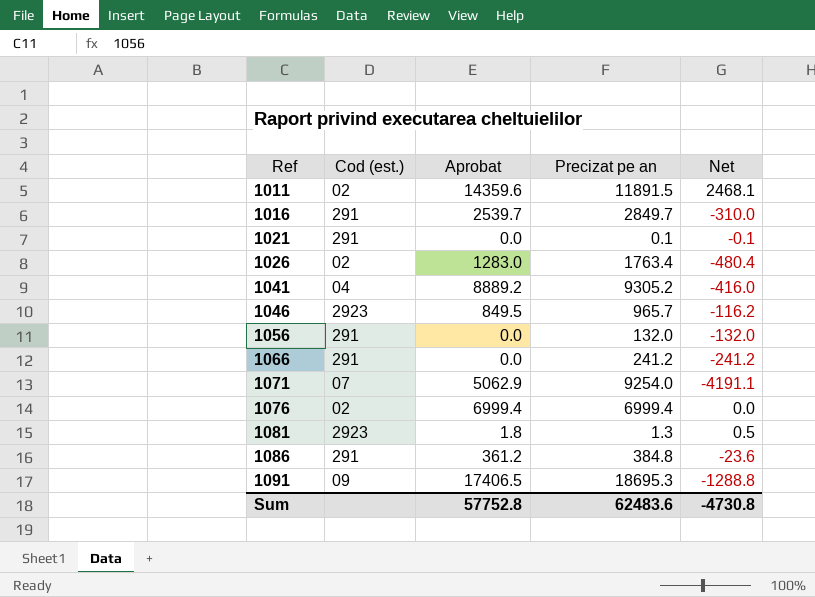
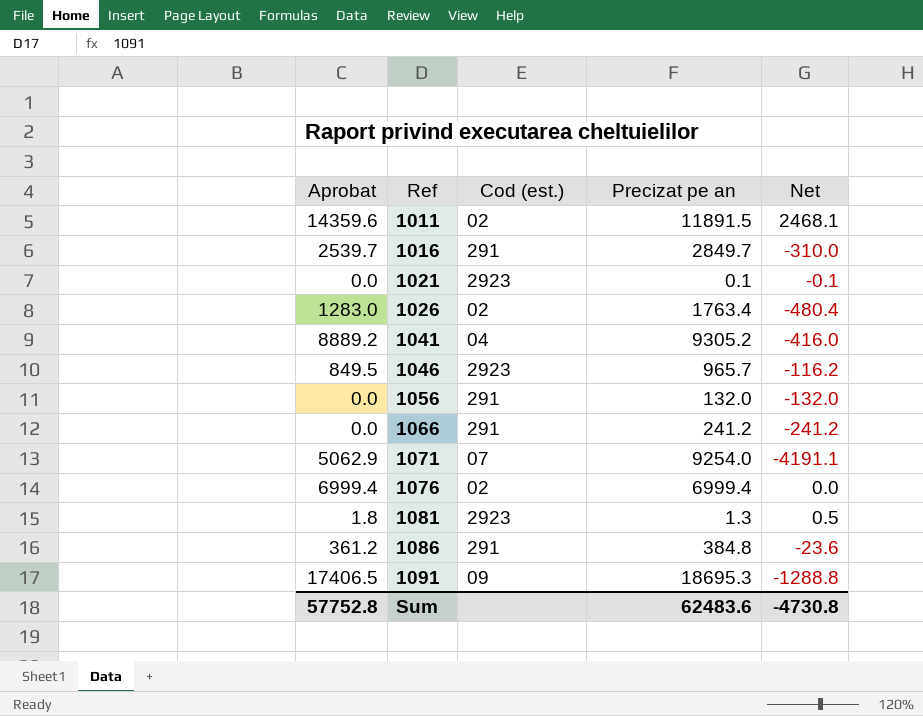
column Aprobat | position: 3 -> 1
1021 | Cod (est.): 291 -> 2923

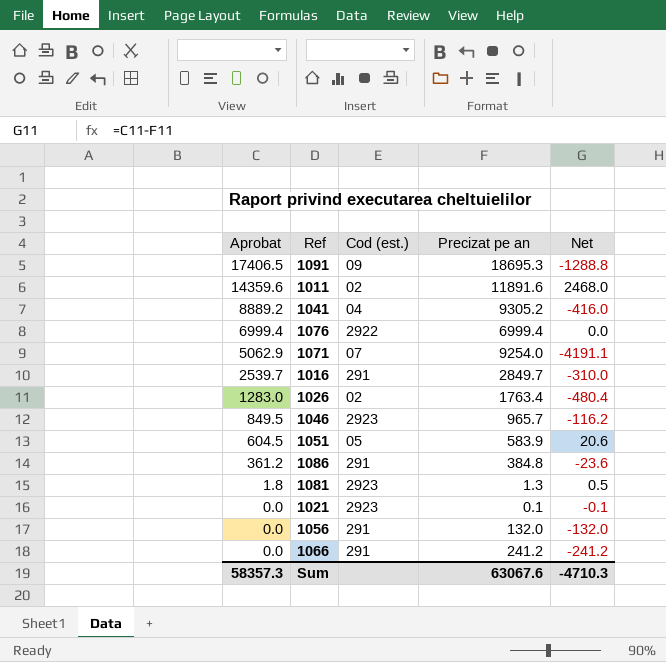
row order: Ref ascending -> Aprobat descending
1011 | Precizat pe an: 11891.5 -> 11891.6
1011 | Net: 2468.1 -> 2468.0
1076 | Cod (est.): 02 -> 2922
row 1051: none -> 604.5 | 05 | 583.9 | 20.6
Sum | Aprobat: 57752.8 -> 58357.3
Sum | Precizat pe an: 62483.6 -> 63067.6
Sum | Net: -4730.8 -> -4710.3

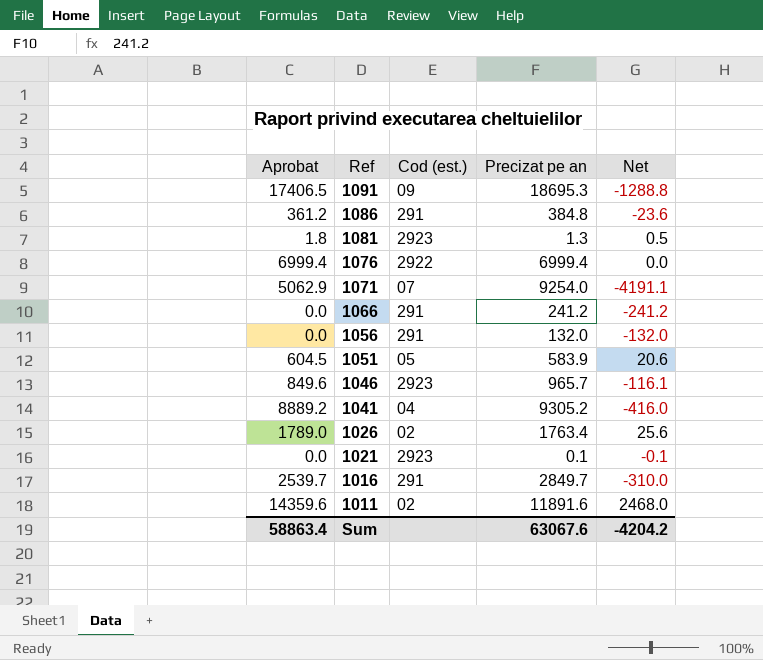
row order: Aprobat descending -> Ref descending
1046 | Aprobat: 849.5 -> 849.6
1046 | Net: -116.2 -> -116.1
1026 | Aprobat: 1283.0 -> 1789.0
1026 | Net: -480.4 -> 25.6
Sum | Aprobat: 58357.3 -> 58863.4
Sum | Net: -4710.3 -> -4204.2

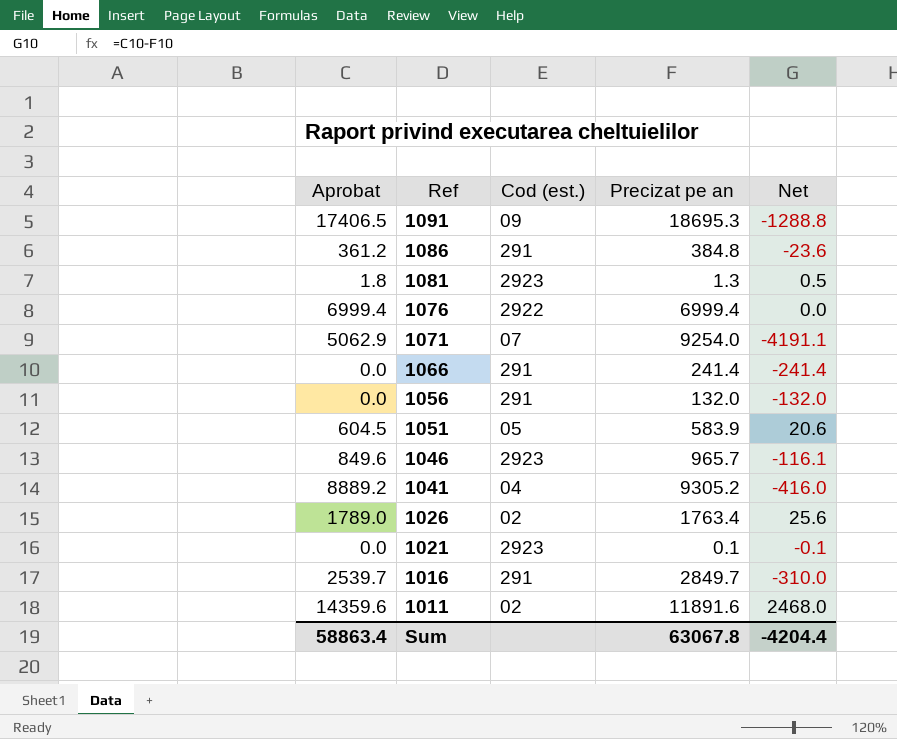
1066 | Precizat pe an: 241.2 -> 241.4
1066 | Net: -241.2 -> -241.4
Sum | Precizat pe an: 63067.6 -> 63067.8
Sum | Net: -4204.2 -> -4204.4

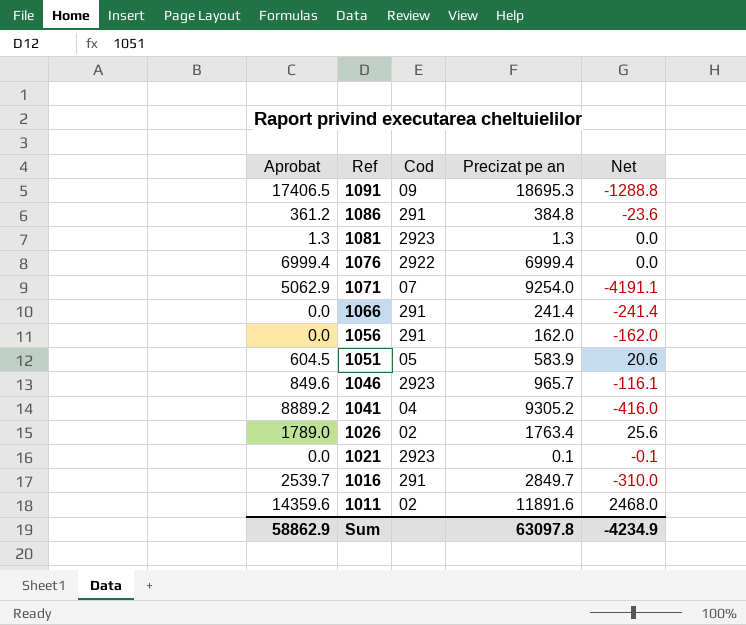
column name: Cod (est.) -> Cod
1081 | Aprobat: 1.8 -> 1.3
1081 | Net: 0.5 -> 0.0
1056 | Precizat pe an: 132.0 -> 162.0
1056 | Net: -132.0 -> -162.0
Sum | Aprobat: 58863.4 -> 58862.9
Sum | Precizat pe an: 63067.8 -> 63097.8
Sum | Net: -4204.4 -> -4234.9

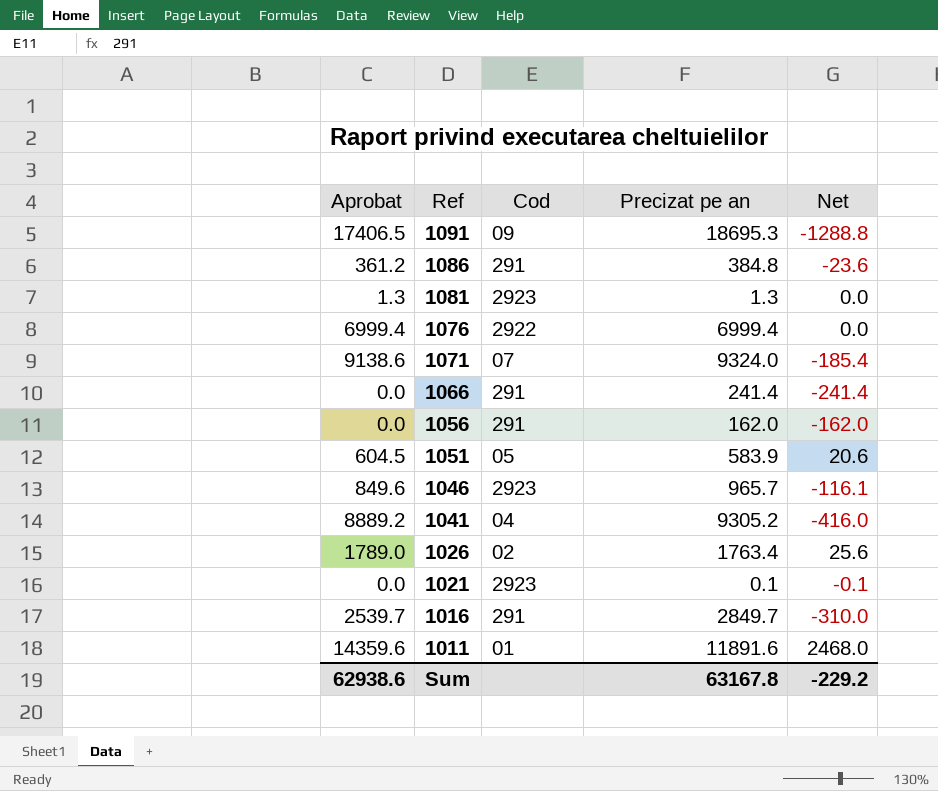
1071 | Aprobat: 5062.9 -> 9138.6
1071 | Precizat pe an: 9254.0 -> 9324.0
1071 | Net: -4191.1 -> -185.4
1011 | Cod: 02 -> 01
Sum | Aprobat: 58862.9 -> 62938.6
Sum | Precizat pe an: 63097.8 -> 63167.8
Sum | Net: -4234.9 -> -229.2

